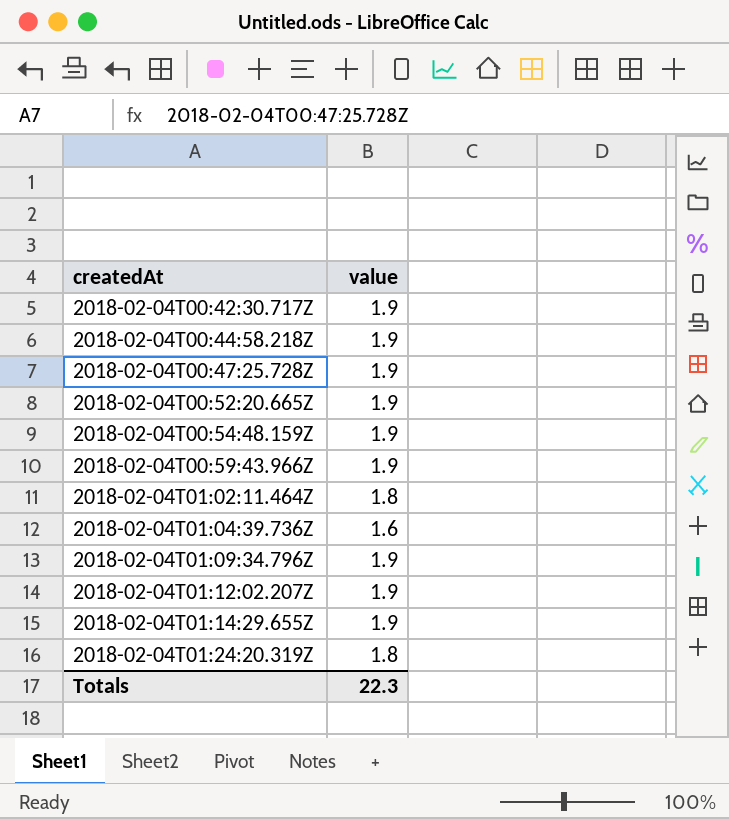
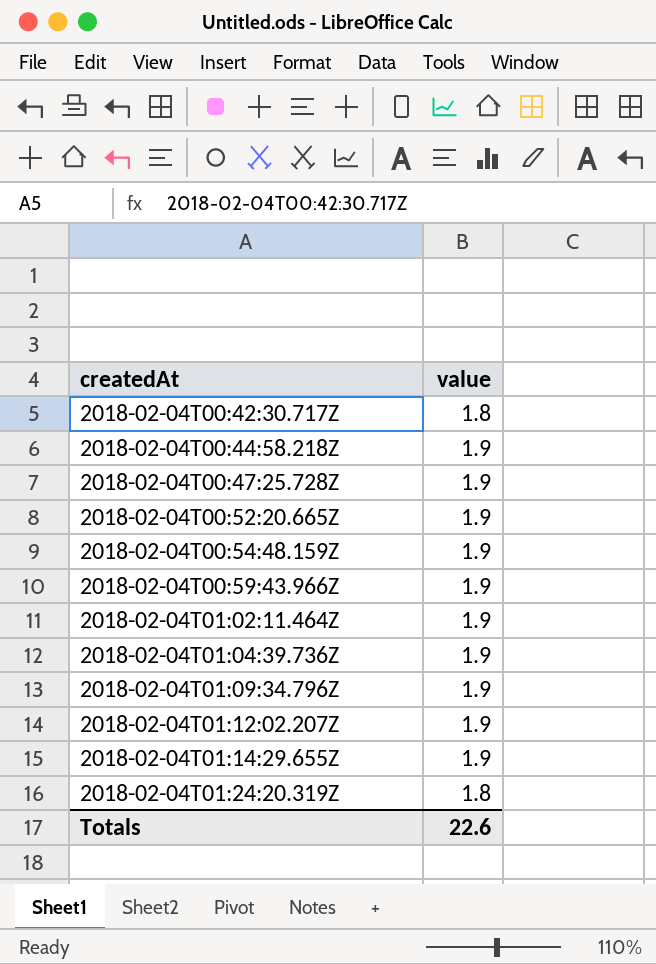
2018-02-04T00:42:30.717Z | value: 1.9 -> 1.8
2018-02-04T01:02:11.464Z | value: 1.8 -> 1.9
2018-02-04T01:04:39.736Z | value: 1.6 -> 1.9
Totals | value: 22.3 -> 22.6

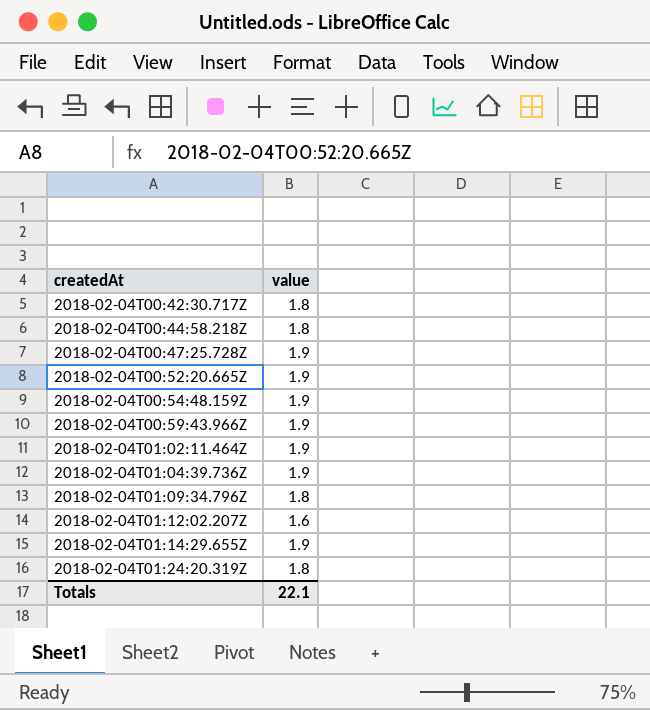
2018-02-04T00:44:58.218Z | value: 1.9 -> 1.8
2018-02-04T01:09:34.796Z | value: 1.9 -> 1.8
2018-02-04T01:12:02.207Z | value: 1.9 -> 1.6
Totals | value: 22.6 -> 22.1

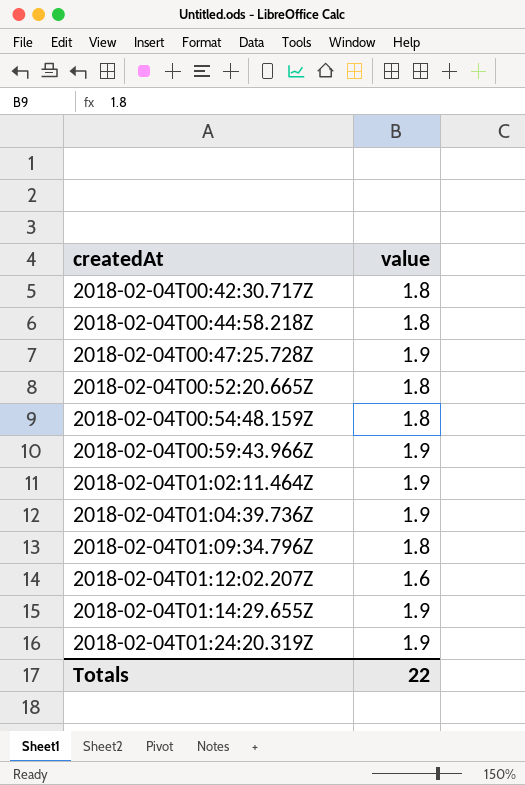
2018-02-04T00:52:20.665Z | value: 1.9 -> 1.8
2018-02-04T00:54:48.159Z | value: 1.9 -> 1.8
2018-02-04T01:24:20.319Z | value: 1.8 -> 1.9
Totals | value: 22.1 -> 22

